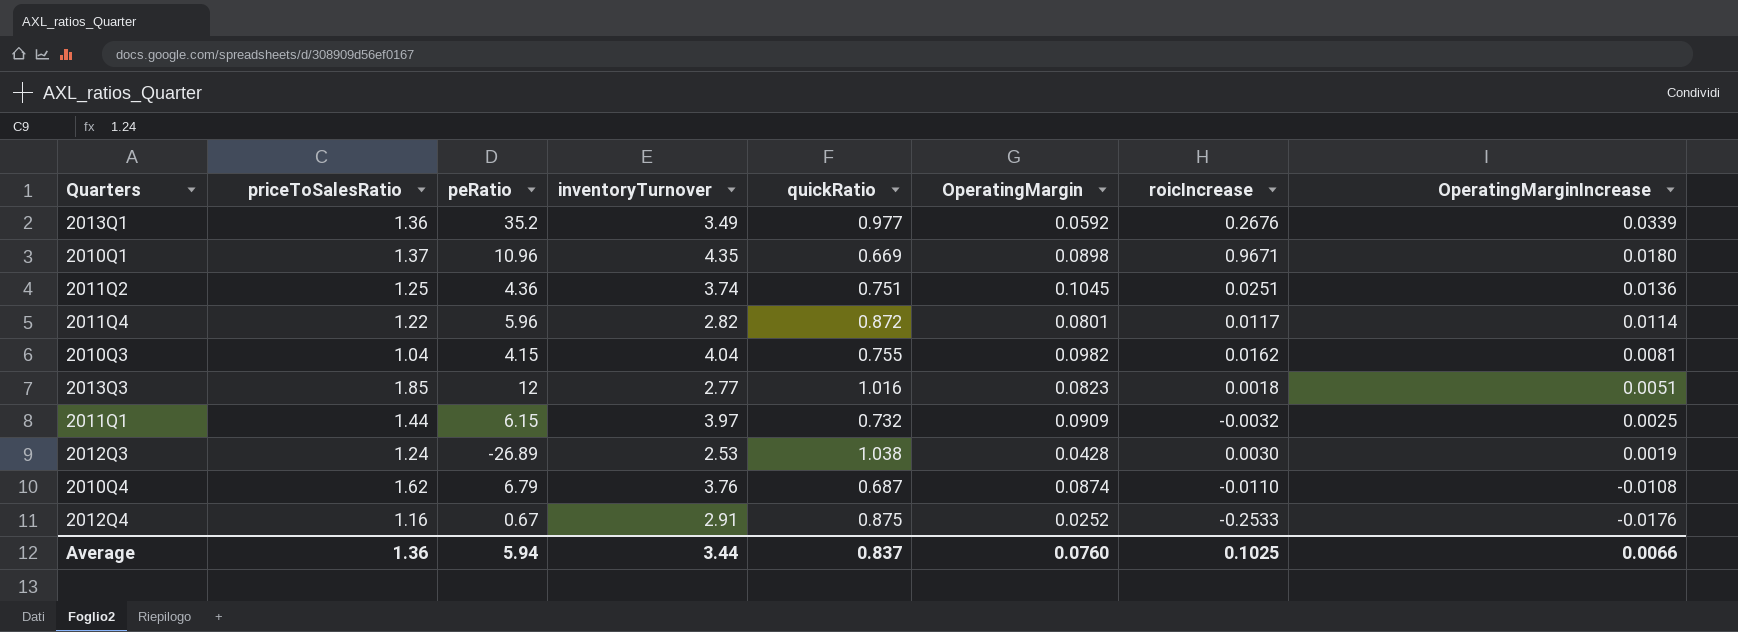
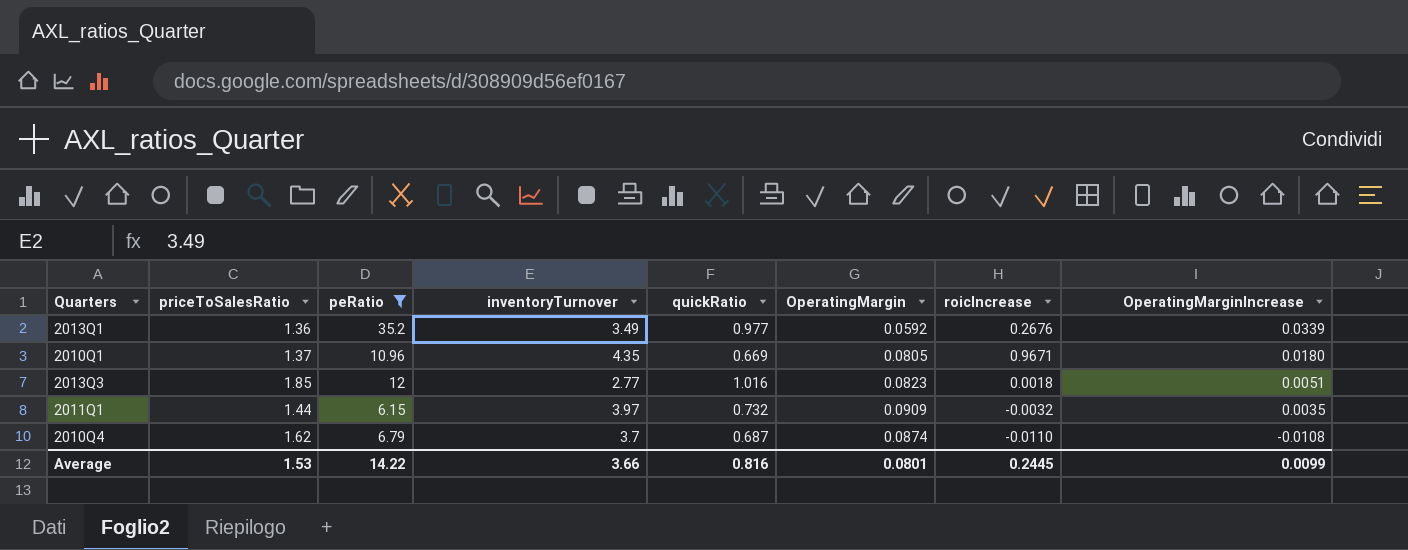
filter: none -> peRatio >= 6.15
2010Q1 | OperatingMargin: 0.0898 -> 0.0805
2011Q1 | OperatingMarginIncrease: 0.0025 -> 0.0035
2010Q4 | inventoryTurnover: 3.76 -> 3.7
Average | priceToSalesRatio: 1.36 -> 1.53
Average | peRatio: 5.94 -> 14.22
Average | inventoryTurnover: 3.44 -> 3.66
Average | quickRatio: 0.837 -> 0.816
Average | OperatingMargin: 0.0760 -> 0.0801
Average | roicIncrease: 0.1025 -> 0.2445
Average | OperatingMarginIncrease: 0.0066 -> 0.0099

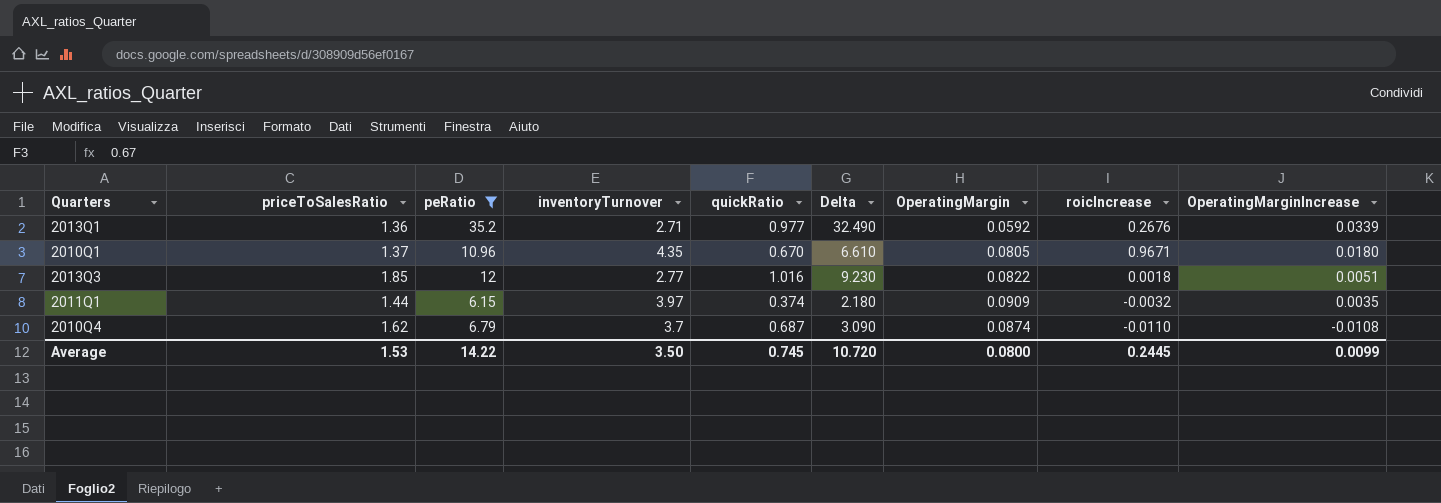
column Delta | formula: none -> [peRatio] - [inventoryTurnover]
2013Q1 | inventoryTurnover: 3.49 -> 2.71
2010Q1 | quickRatio: 0.669 -> 0.670
2013Q3 | OperatingMargin: 0.0823 -> 0.0822
2011Q1 | quickRatio: 0.732 -> 0.374
Average | inventoryTurnover: 3.66 -> 3.50
Average | quickRatio: 0.816 -> 0.745
Average | OperatingMargin: 0.0801 -> 0.0800

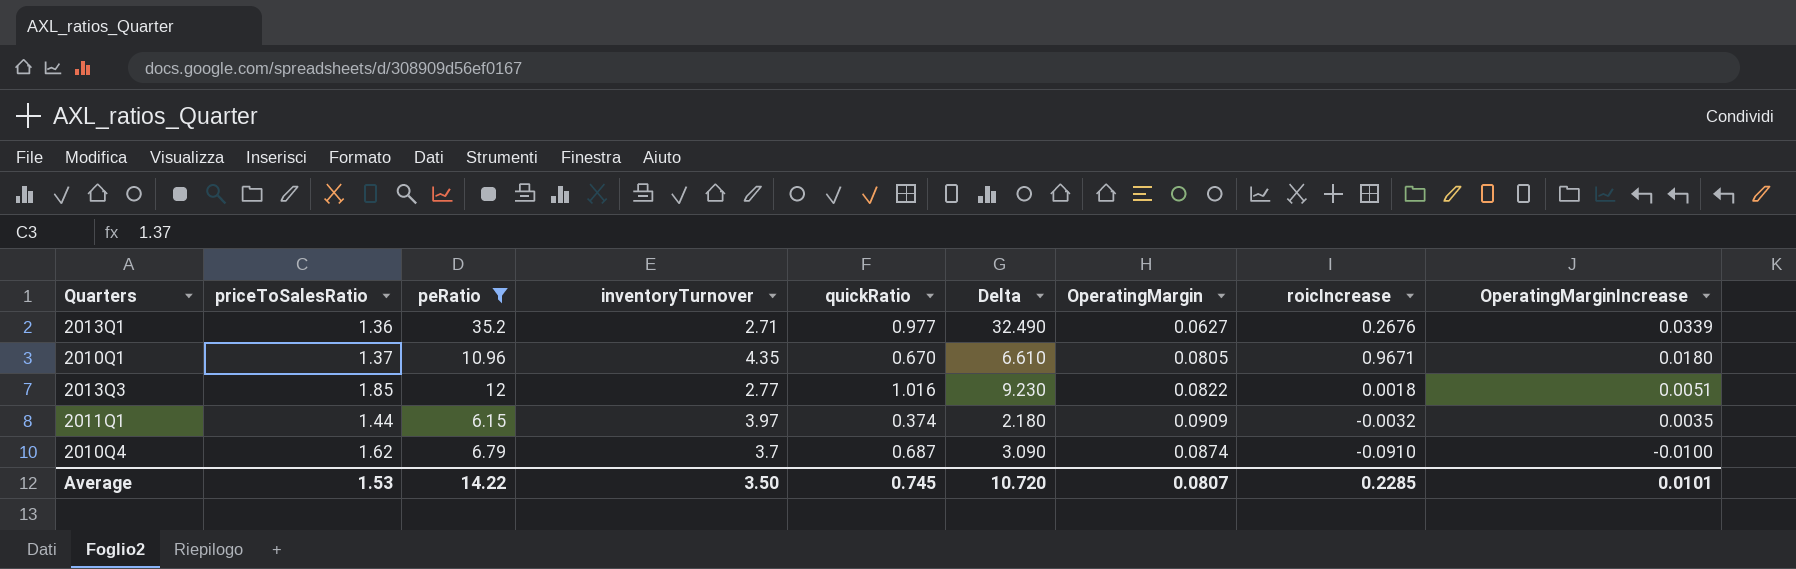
2013Q1 | OperatingMargin: 0.0592 -> 0.0627
2010Q4 | roicIncrease: -0.0110 -> -0.0910
2010Q4 | OperatingMarginIncrease: -0.0108 -> -0.0100
Average | OperatingMargin: 0.0800 -> 0.0807
Average | roicIncrease: 0.2445 -> 0.2285
Average | OperatingMarginIncrease: 0.0099 -> 0.0101

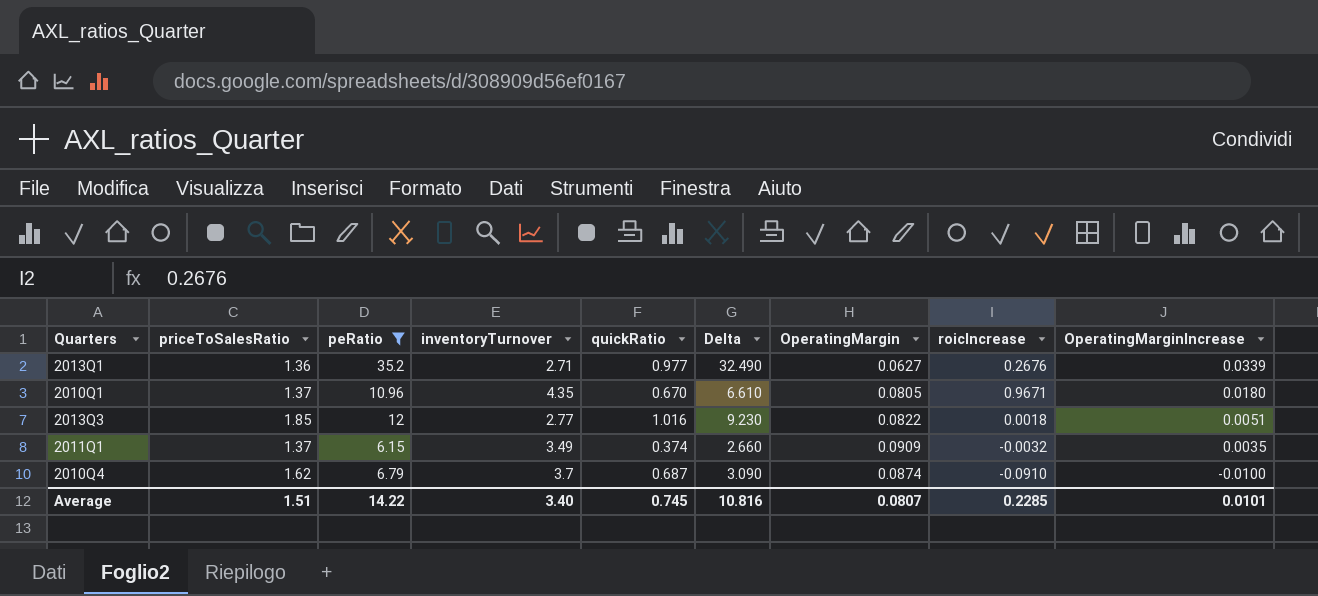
2011Q1 | priceToSalesRatio: 1.44 -> 1.37
2011Q1 | inventoryTurnover: 3.97 -> 3.49
2011Q1 | Delta: 2.180 -> 2.660
Average | priceToSalesRatio: 1.53 -> 1.51
Average | inventoryTurnover: 3.50 -> 3.40
Average | Delta: 10.720 -> 10.816

